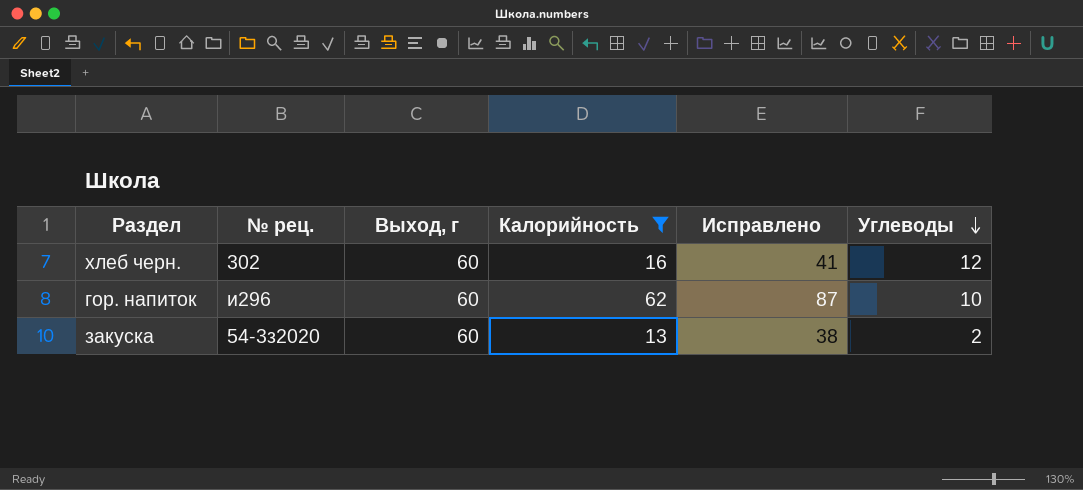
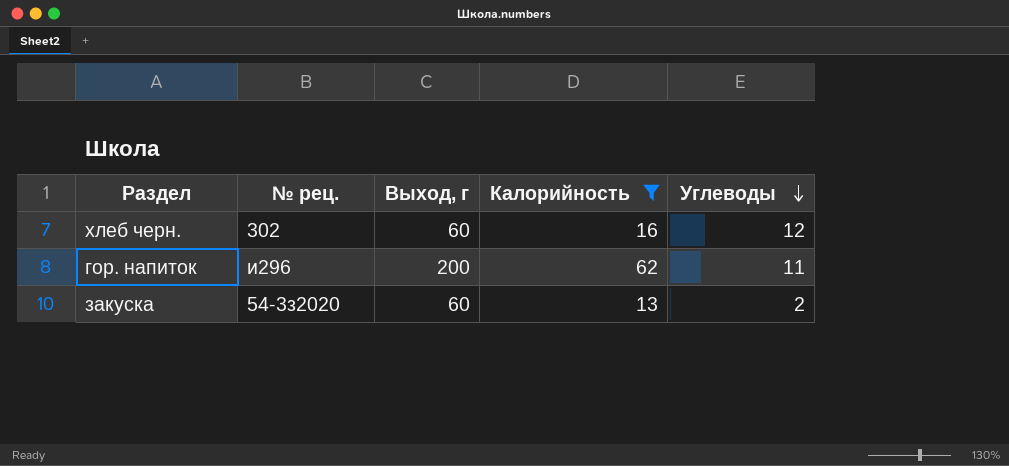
column Исправлено | formula: [Калорийность] + 25 -> none
гор. напиток | Выход, г: 60 -> 200
гор. напиток | Углеводы: 10 -> 11

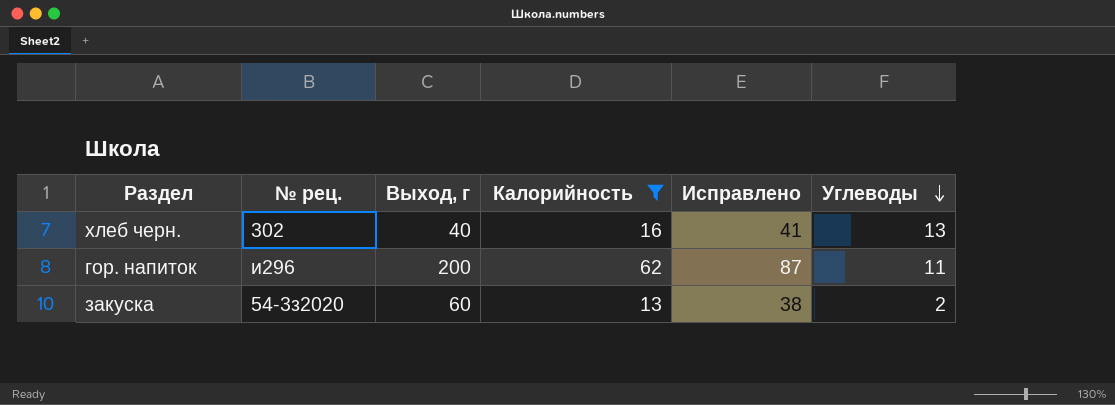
column Исправлено | formula: none -> [Калорийность] + 25
хлеб черн. | Выход, г: 60 -> 40
хлеб черн. | Углеводы: 12 -> 13

